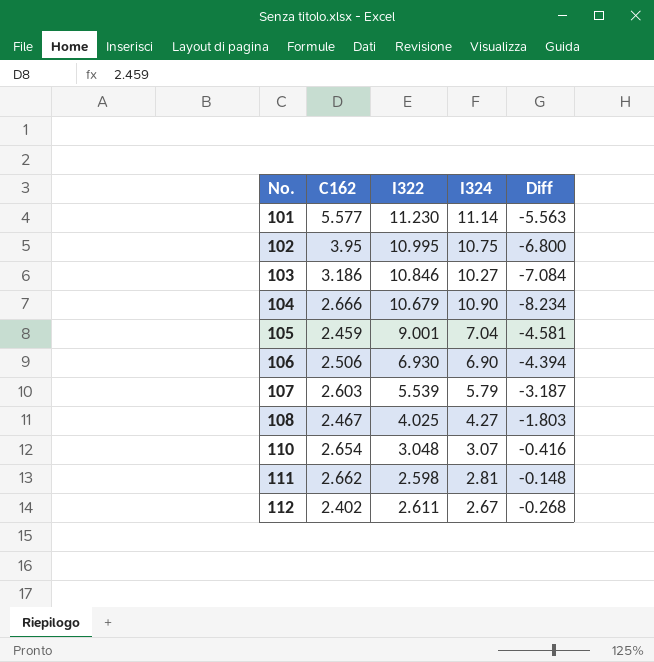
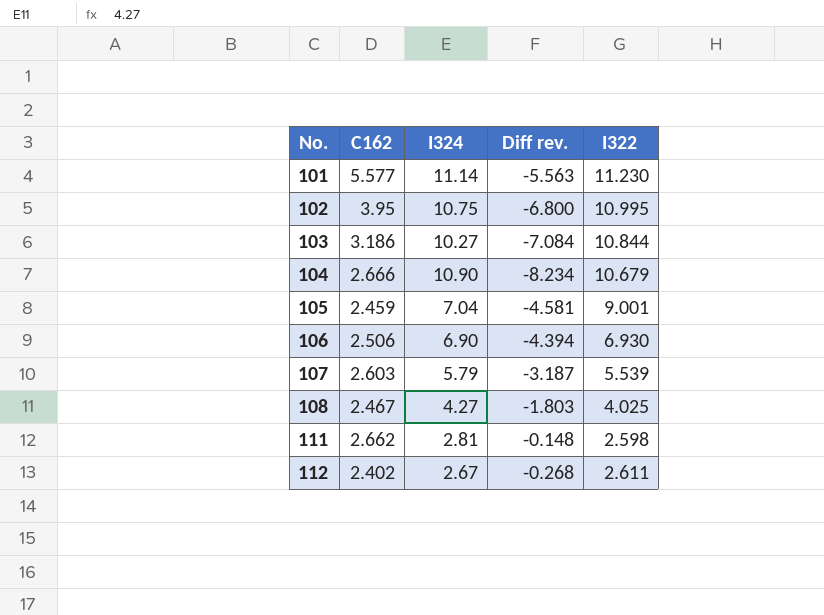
column name: Diff -> Diff rev.
column I322 | position: 3 -> 5
row 110: 2.654 | 3.048 | 3.07 | -0.416 -> none
103 | I322: 10.846 -> 10.844

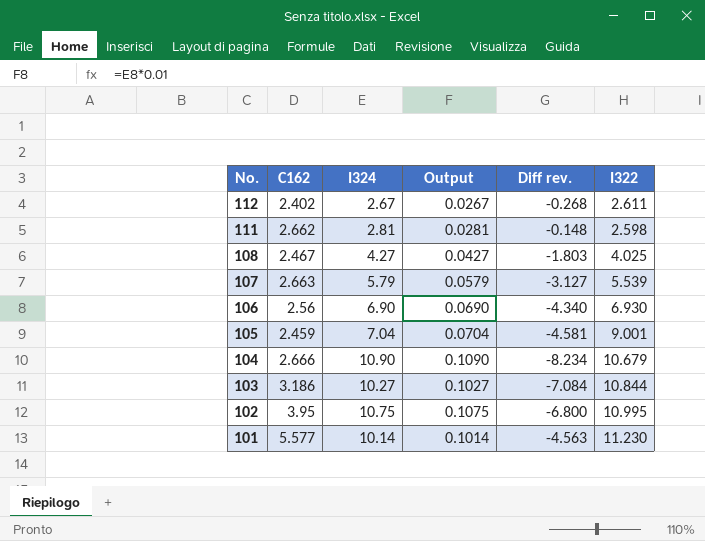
row order: No. ascending -> No. descending
column Output | formula: none -> [I324] * 0.01
107 | C162: 2.603 -> 2.663
107 | Diff rev.: -3.187 -> -3.127
106 | C162: 2.506 -> 2.56
106 | Diff rev.: -4.394 -> -4.340
101 | I324: 11.14 -> 10.14
101 | Diff rev.: -5.563 -> -4.563

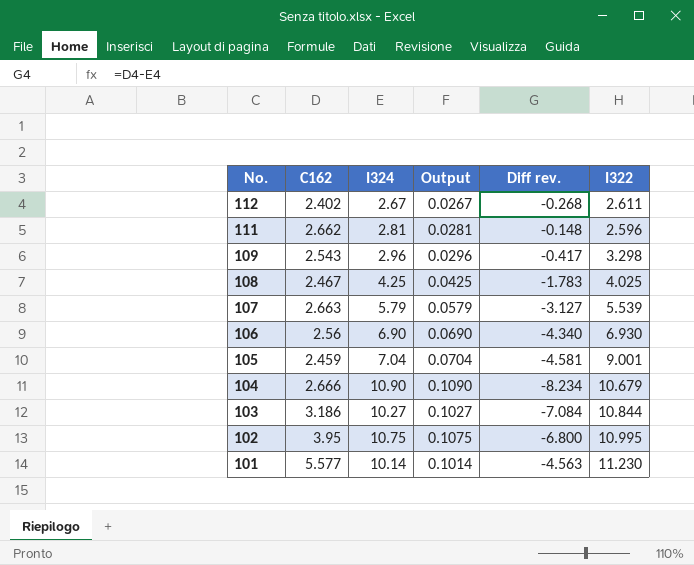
111 | I322: 2.598 -> 2.596
row 109: none -> 2.543 | 2.96 | 0.0296 | -0.417 | 3.298
108 | I324: 4.27 -> 4.25
108 | Output: 0.0427 -> 0.0425
108 | Diff rev.: -1.803 -> -1.783

